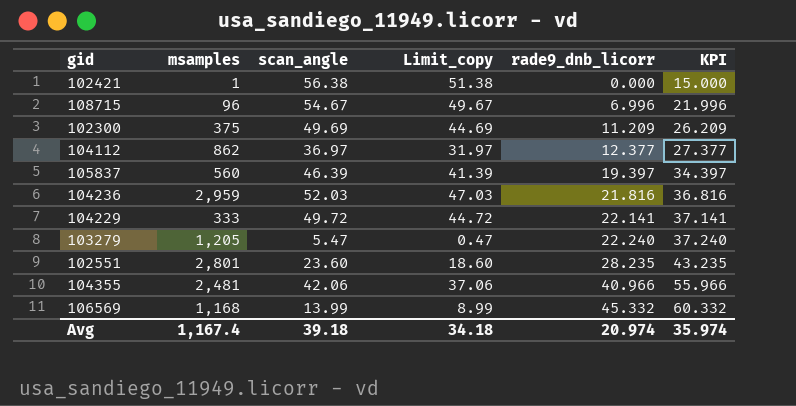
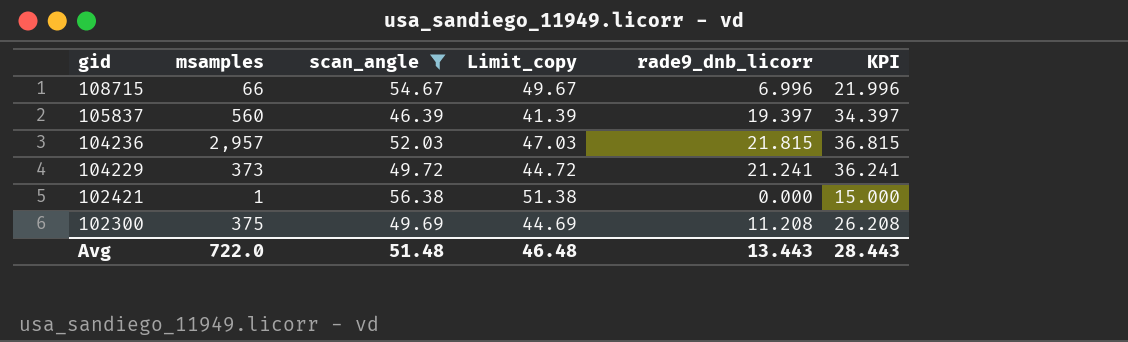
filter: none -> scan_angle >= 46.39
row order: rade9_dnb_licorr ascending -> gid descending
108715 | msamples: 96 -> 66
104236 | msamples: 2,959 -> 2,957
104236 | rade9_dnb_licorr: 21.816 -> 21.815
104236 | KPI: 36.816 -> 36.815
104229 | msamples: 333 -> 373
104229 | rade9_dnb_licorr: 22.141 -> 21.241
104229 | KPI: 37.141 -> 36.241
102300 | rade9_dnb_licorr: 11.209 -> 11.208
102300 | KPI: 26.209 -> 26.208
Avg | msamples: 1,167.4 -> 722.0
Avg | scan_angle: 39.18 -> 51.48
Avg | Limit_copy: 34.18 -> 46.48
Avg | rade9_dnb_licorr: 20.974 -> 13.443
Avg | KPI: 35.974 -> 28.443

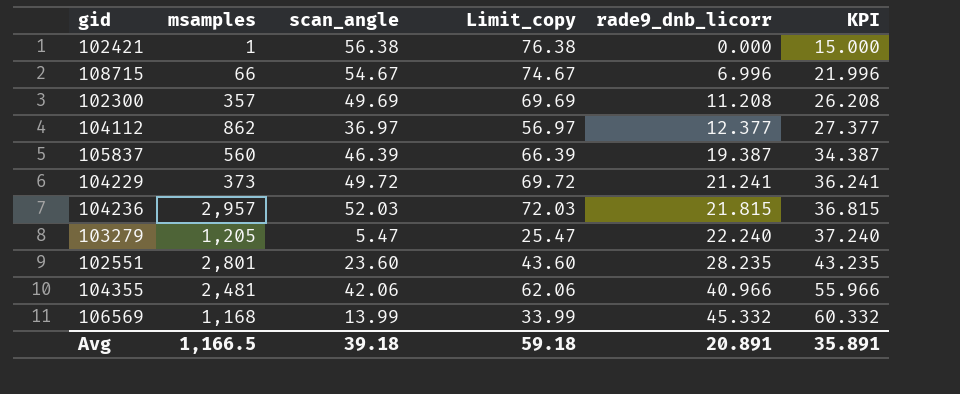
filter: scan_angle >= 46.39 -> none
row order: gid descending -> rade9_dnb_licorr ascending
column Limit_copy | formula: [scan_angle] - 5 -> [scan_angle] + 20
102300 | msamples: 375 -> 357
105837 | rade9_dnb_licorr: 19.397 -> 19.387
105837 | KPI: 34.397 -> 34.387
Avg | msamples: 722.0 -> 1,166.5
Avg | scan_angle: 51.48 -> 39.18
Avg | Limit_copy: 46.48 -> 59.18
Avg | rade9_dnb_licorr: 13.443 -> 20.891
Avg | KPI: 28.443 -> 35.891

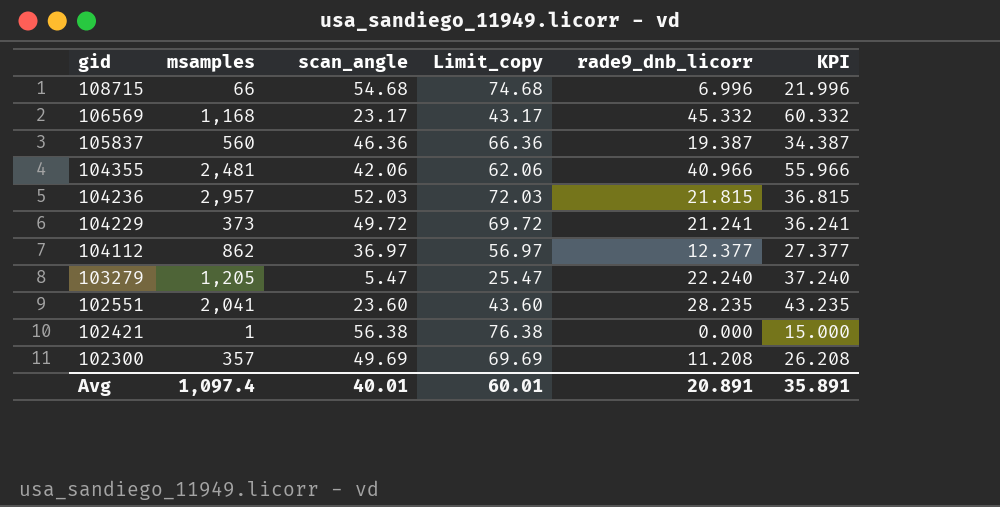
row order: rade9_dnb_licorr ascending -> gid descending
108715 | scan_angle: 54.67 -> 54.68
108715 | Limit_copy: 74.67 -> 74.68
106569 | scan_angle: 13.99 -> 23.17
106569 | Limit_copy: 33.99 -> 43.17
105837 | scan_angle: 46.39 -> 46.36
105837 | Limit_copy: 66.39 -> 66.36
102551 | msamples: 2,801 -> 2,041
Avg | msamples: 1,166.5 -> 1,097.4
Avg | scan_angle: 39.18 -> 40.01
Avg | Limit_copy: 59.18 -> 60.01

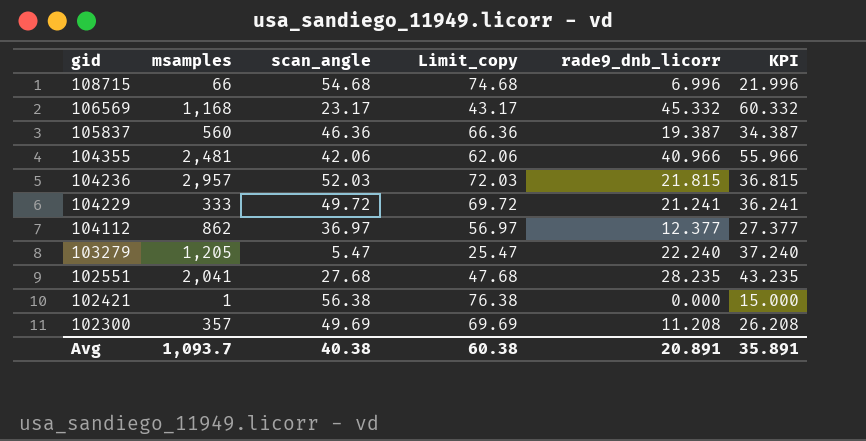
104229 | msamples: 373 -> 333
102551 | scan_angle: 23.60 -> 27.68
102551 | Limit_copy: 43.60 -> 47.68
Avg | msamples: 1,097.4 -> 1,093.7
Avg | scan_angle: 40.01 -> 40.38
Avg | Limit_copy: 60.01 -> 60.38

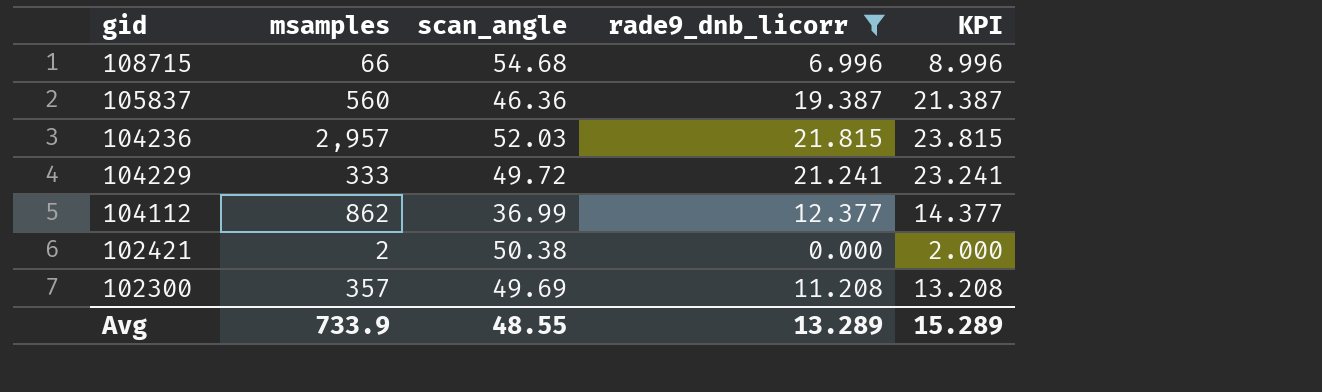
filter: none -> rade9_dnb_licorr <= 21.815
column Limit_copy | formula: [scan_angle] + 20 -> none
column KPI | formula: [rade9_dnb_licorr] + 15 -> [rade9_dnb_licorr] + 2
104112 | scan_angle: 36.97 -> 36.99
102421 | msamples: 1 -> 2
102421 | scan_angle: 56.38 -> 50.38
Avg | msamples: 1,093.7 -> 733.9
Avg | scan_angle: 40.38 -> 48.55
Avg | rade9_dnb_licorr: 20.891 -> 13.289
Avg | KPI: 35.891 -> 15.289

